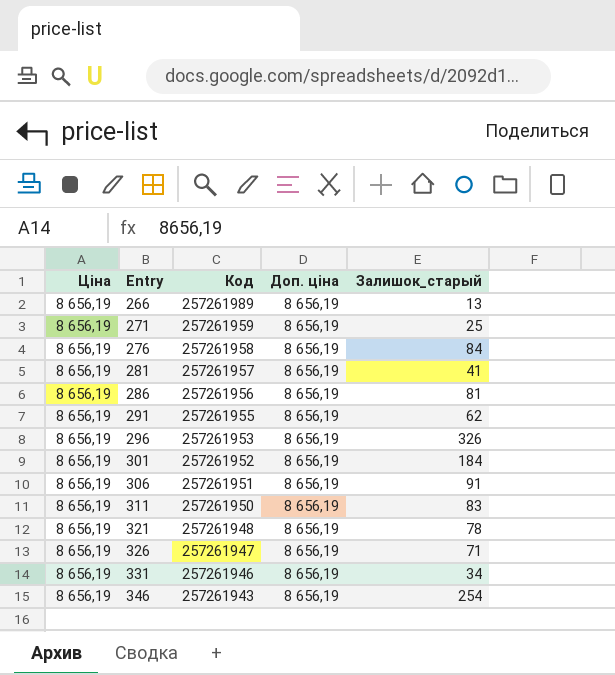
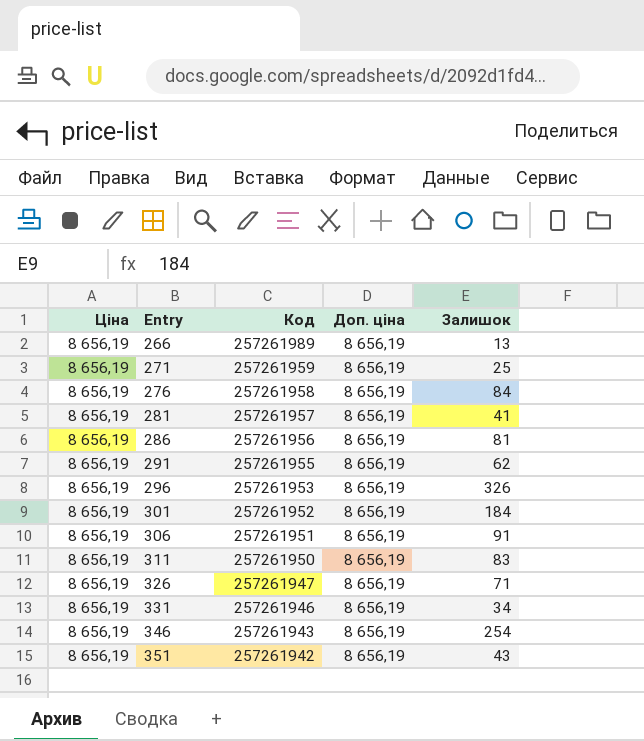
column name: Залишок_старый -> Залишок
row 321: 8 656,19 | 257261948 | 8 656,19 | 78 -> none
row 351: none -> 8 656,19 | 257261942 | 8 656,19 | 43

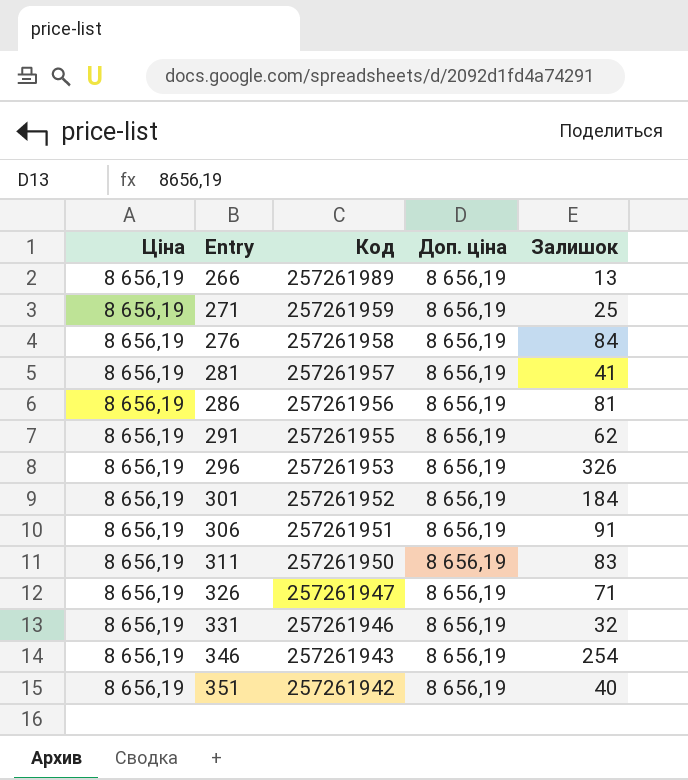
331 | Залишок: 34 -> 32
351 | Залишок: 43 -> 40

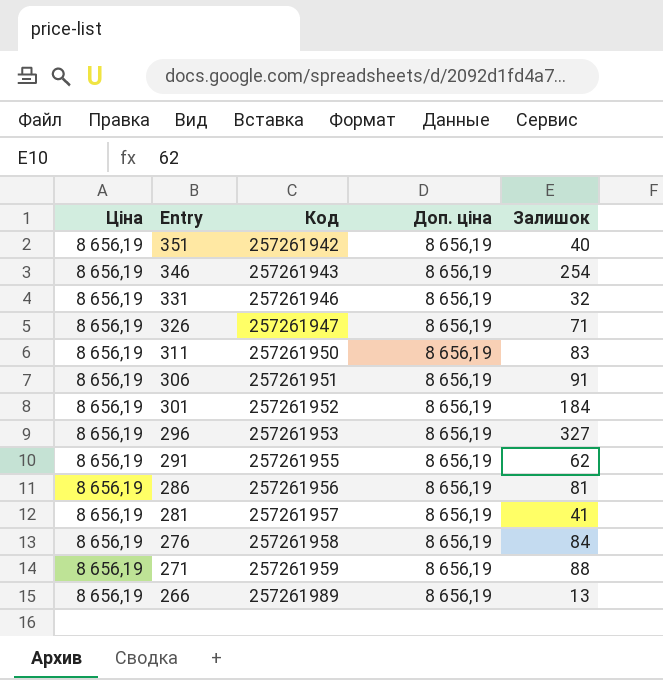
row order: Entry ascending -> Entry descending
296 | Залишок: 326 -> 327
271 | Залишок: 25 -> 88

